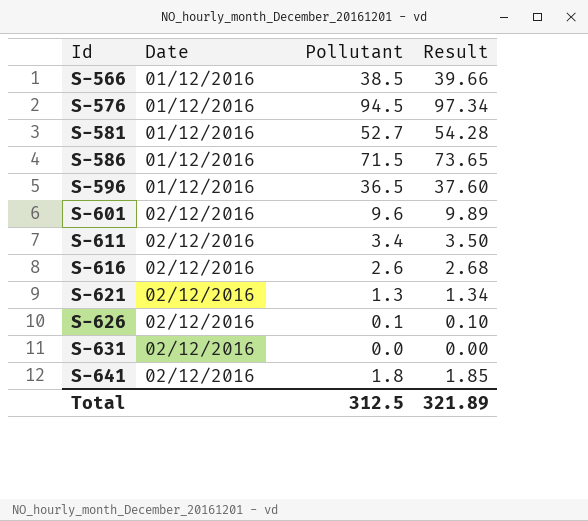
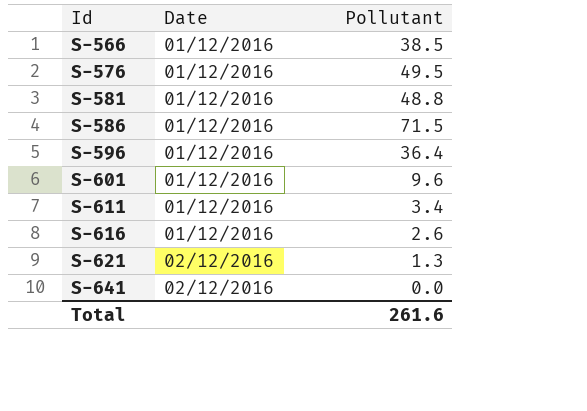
column Result | formula: [Pollutant] * 1.03 -> none
row S-626: 02/12/2016 | 0.1 | 0.10 -> none
row S-631: 02/12/2016 | 0.0 | 0.00 -> none
S-576 | Pollutant: 94.5 -> 49.5
S-581 | Pollutant: 52.7 -> 48.8
S-596 | Pollutant: 36.5 -> 36.4
S-601 | Date: 02/12/2016 -> 01/12/2016
S-611 | Date: 02/12/2016 -> 01/12/2016
S-616 | Date: 02/12/2016 -> 01/12/2016
S-641 | Pollutant: 1.8 -> 0.0
Total | Pollutant: 312.5 -> 261.6

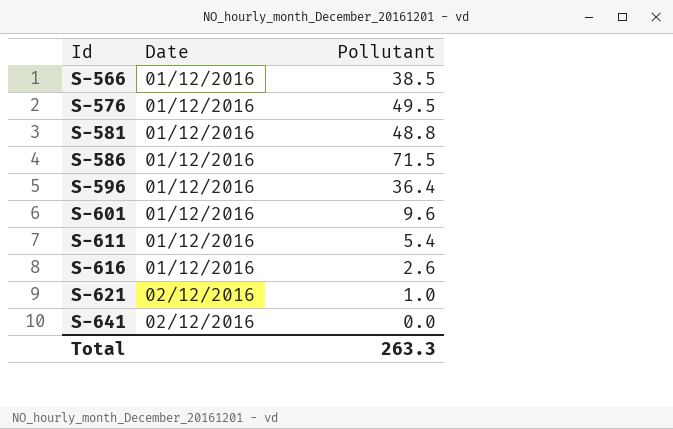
S-611 | Pollutant: 3.4 -> 5.4
S-621 | Pollutant: 1.3 -> 1.0
Total | Pollutant: 261.6 -> 263.3

